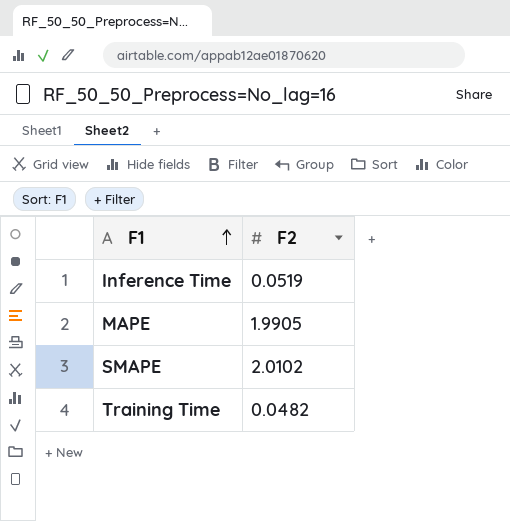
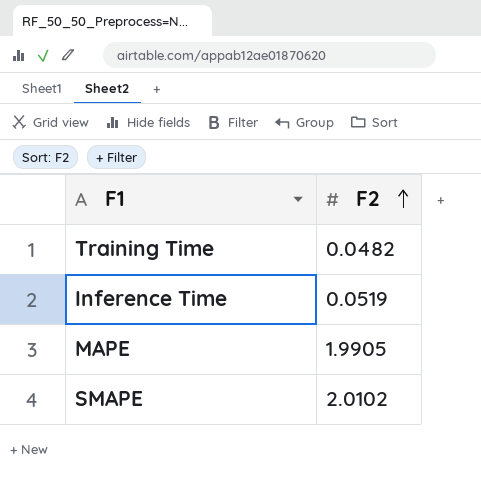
row order: F1 ascending -> F2 ascending

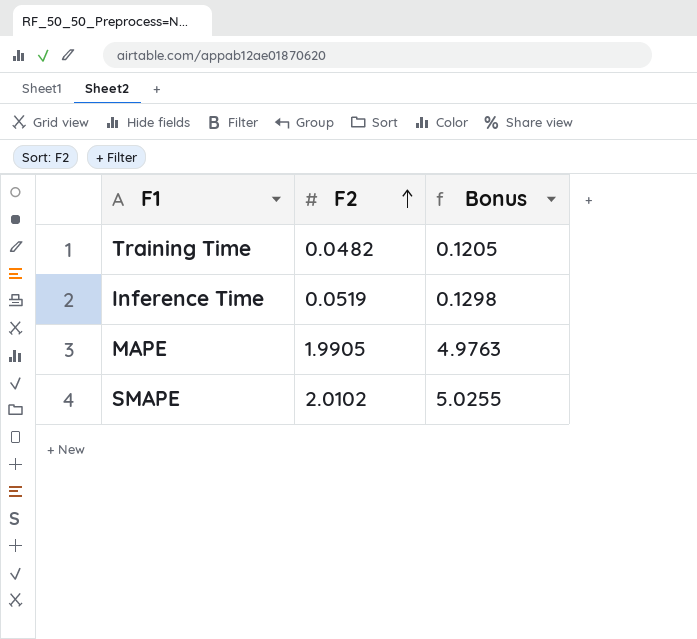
column Bonus | formula: none -> [F2] * 2.5

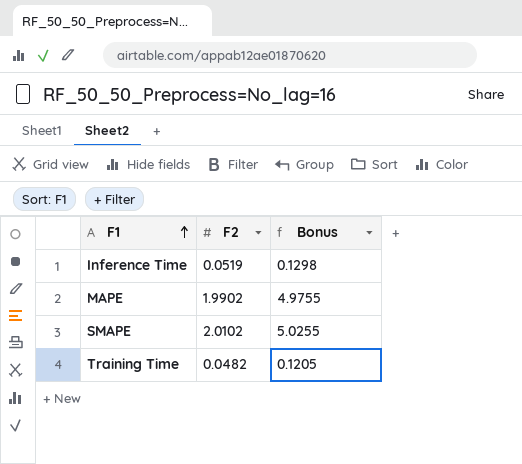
row order: F2 ascending -> F1 ascending
MAPE | F2: 1.9905 -> 1.9902
MAPE | Bonus: 4.9763 -> 4.9755

